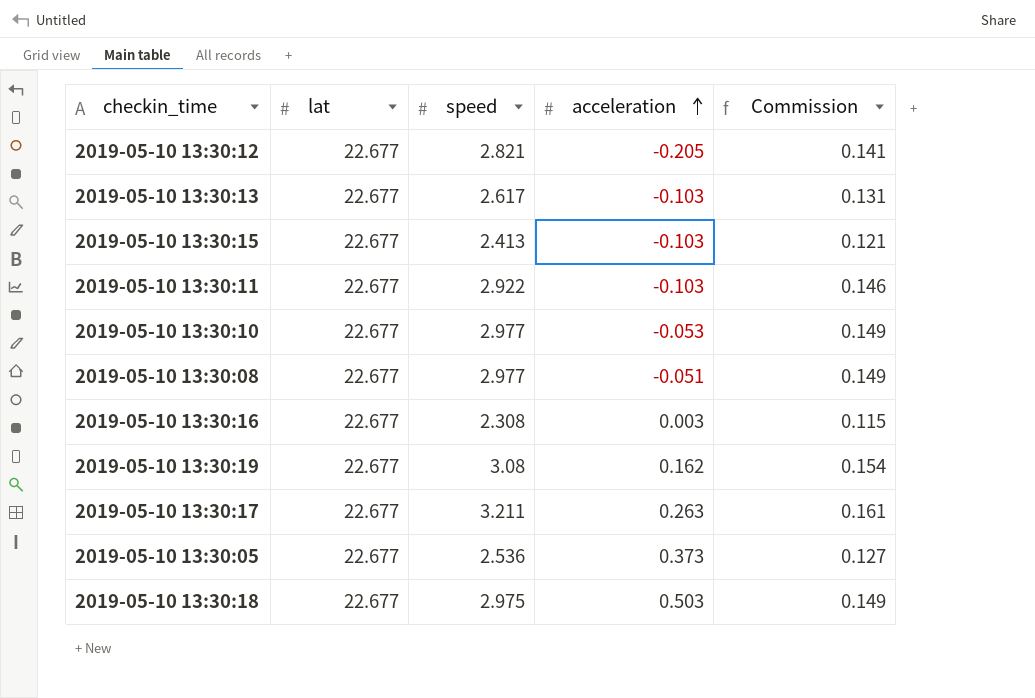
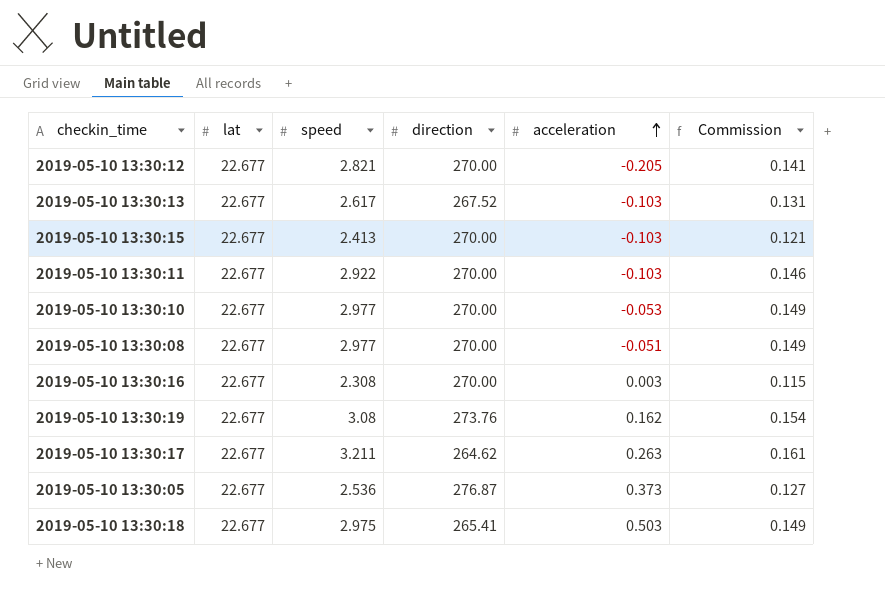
column direction | position: none -> 4

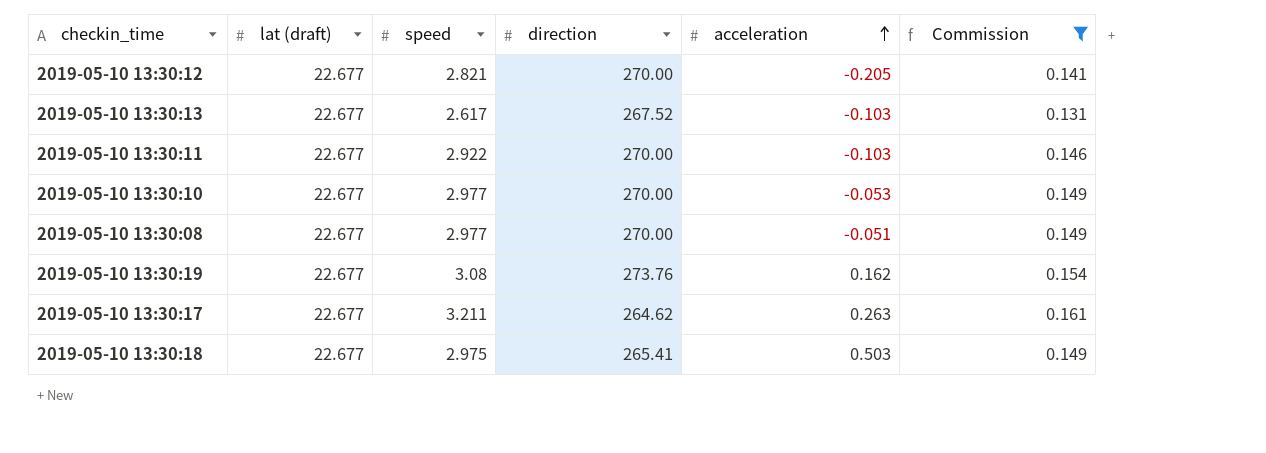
filter: none -> Commission >= 0.131
column name: lat -> lat (draft)

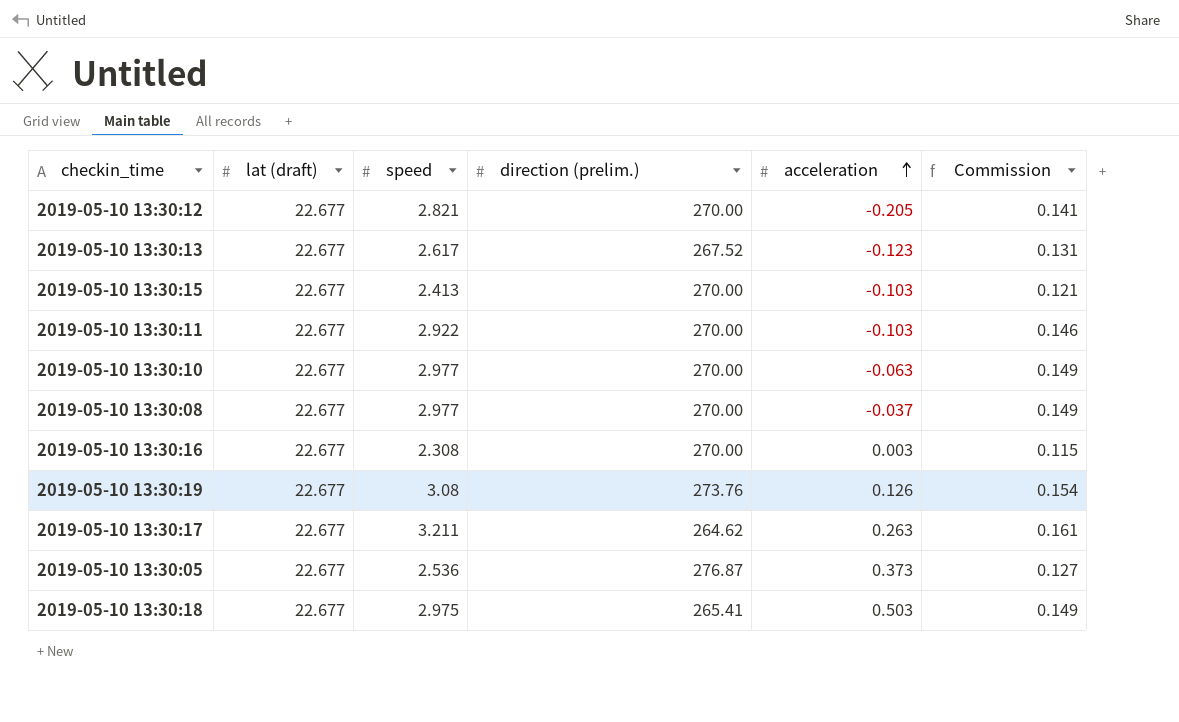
filter: Commission >= 0.131 -> none
column name: direction -> direction (prelim.)
2019-05-10 13:30:13 | acceleration: -0.103 -> -0.123
2019-05-10 13:30:10 | acceleration: -0.053 -> -0.063
2019-05-10 13:30:08 | acceleration: -0.051 -> -0.037
2019-05-10 13:30:19 | acceleration: 0.162 -> 0.126

